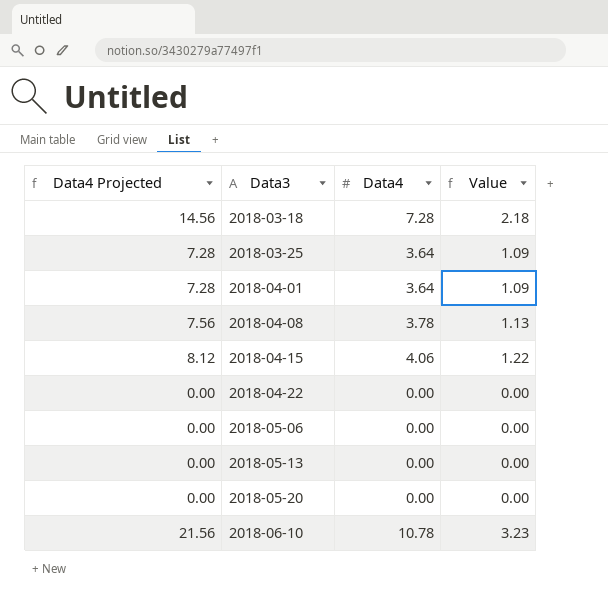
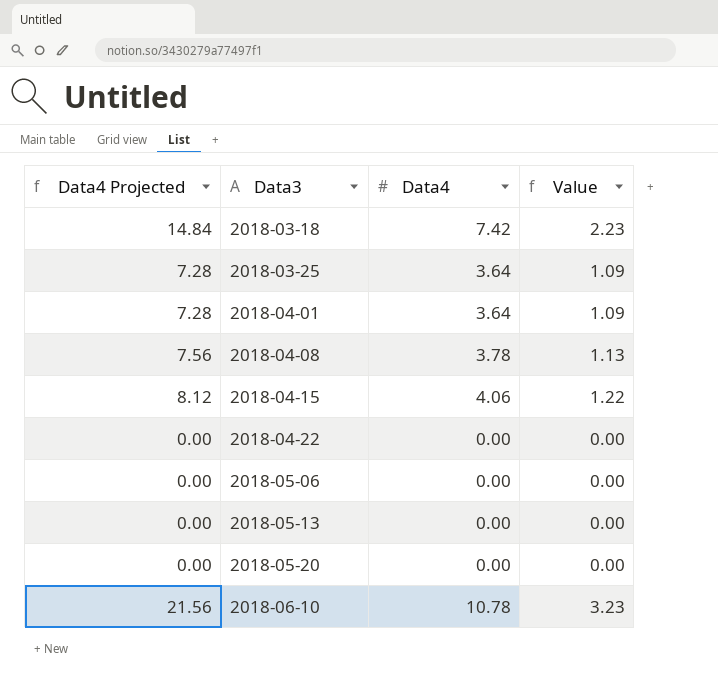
2018-03-18 | Data4 Projected: 14.56 -> 14.84
2018-03-18 | Data4: 7.28 -> 7.42
2018-03-18 | Value: 2.18 -> 2.23

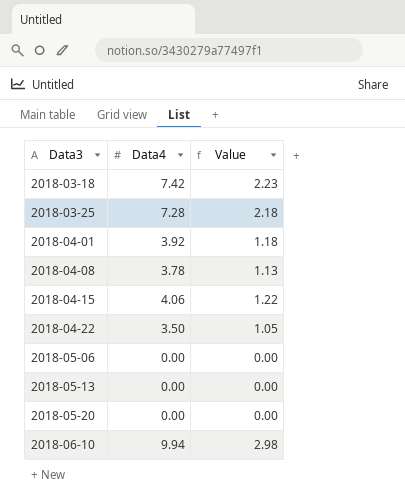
column Data4 Projected | formula: [Data4] * 2 -> none
2018-03-25 | Data4: 3.64 -> 7.28
2018-03-25 | Value: 1.09 -> 2.18
2018-04-01 | Data4: 3.64 -> 3.92
2018-04-01 | Value: 1.09 -> 1.18
2018-04-22 | Data4: 0.00 -> 3.50
2018-04-22 | Value: 0.00 -> 1.05
2018-06-10 | Data4: 10.78 -> 9.94
2018-06-10 | Value: 3.23 -> 2.98

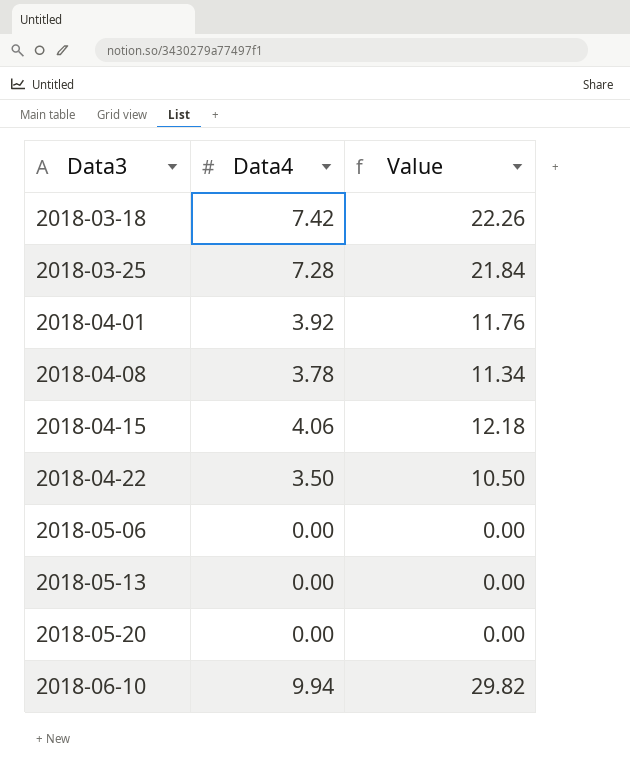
column Value | formula: [Data4] * 0.3 -> [Data4] * 3

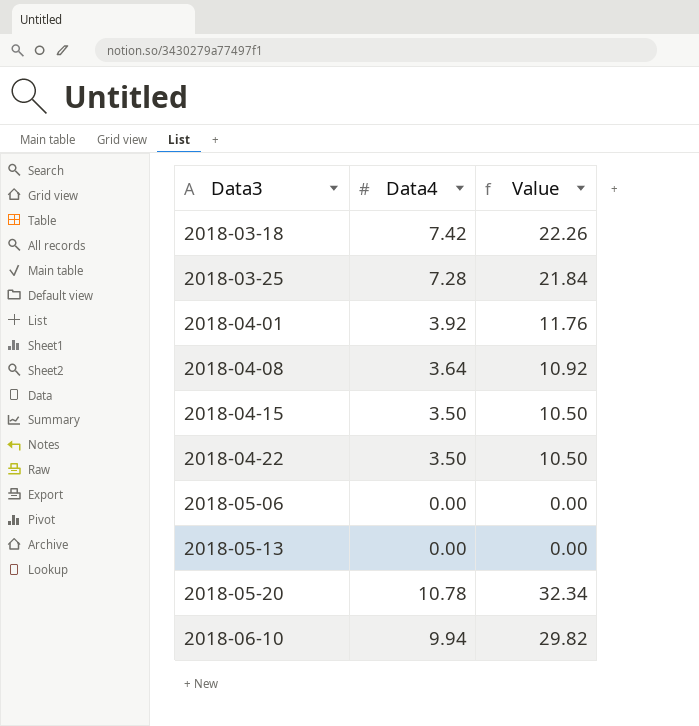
2018-04-08 | Data4: 3.78 -> 3.64
2018-04-08 | Value: 11.34 -> 10.92
2018-04-15 | Data4: 4.06 -> 3.50
2018-04-15 | Value: 12.18 -> 10.50
2018-05-20 | Data4: 0.00 -> 10.78
2018-05-20 | Value: 0.00 -> 32.34

